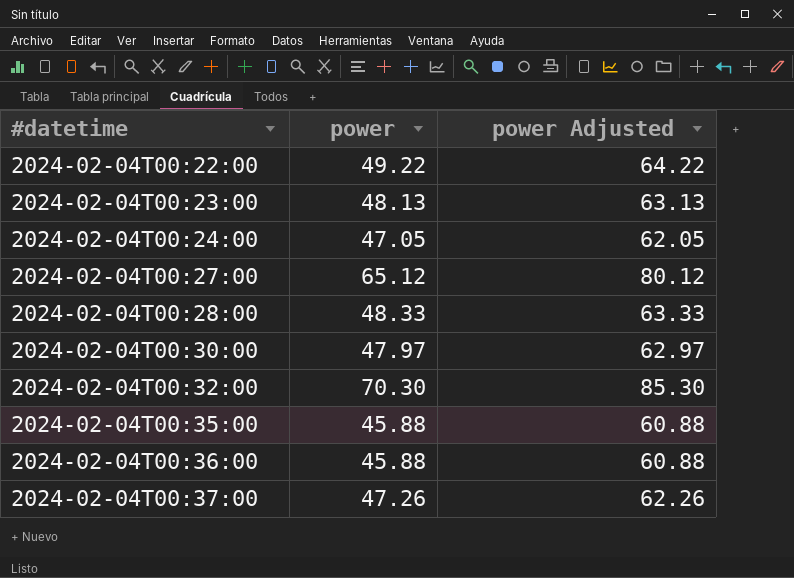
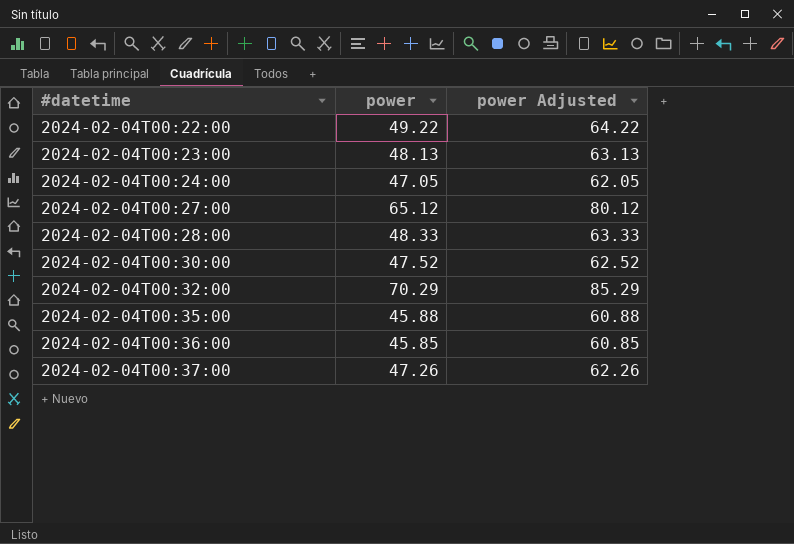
2024-02-04T00:30:00 | power: 47.97 -> 47.52
2024-02-04T00:30:00 | power Adjusted: 62.97 -> 62.52
2024-02-04T00:32:00 | power: 70.30 -> 70.29
2024-02-04T00:32:00 | power Adjusted: 85.30 -> 85.29
2024-02-04T00:36:00 | power: 45.88 -> 45.85
2024-02-04T00:36:00 | power Adjusted: 60.88 -> 60.85

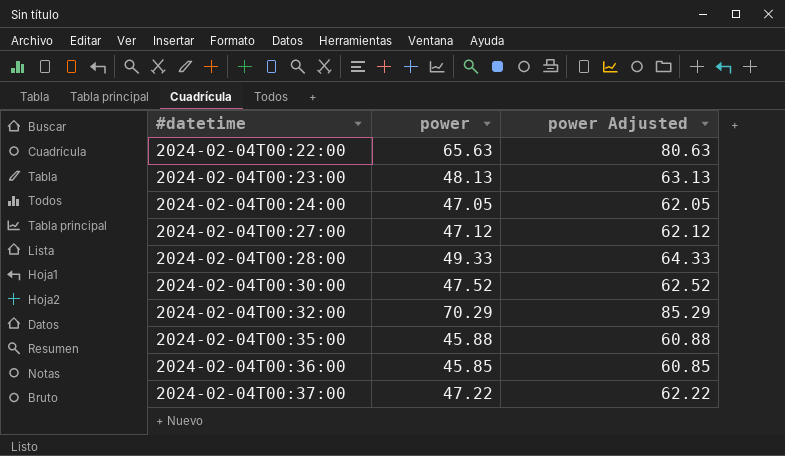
2024-02-04T00:22:00 | power: 49.22 -> 65.63
2024-02-04T00:22:00 | power Adjusted: 64.22 -> 80.63
2024-02-04T00:27:00 | power: 65.12 -> 47.12
2024-02-04T00:27:00 | power Adjusted: 80.12 -> 62.12
2024-02-04T00:28:00 | power: 48.33 -> 49.33
2024-02-04T00:28:00 | power Adjusted: 63.33 -> 64.33
2024-02-04T00:37:00 | power: 47.26 -> 47.22
2024-02-04T00:37:00 | power Adjusted: 62.26 -> 62.22

